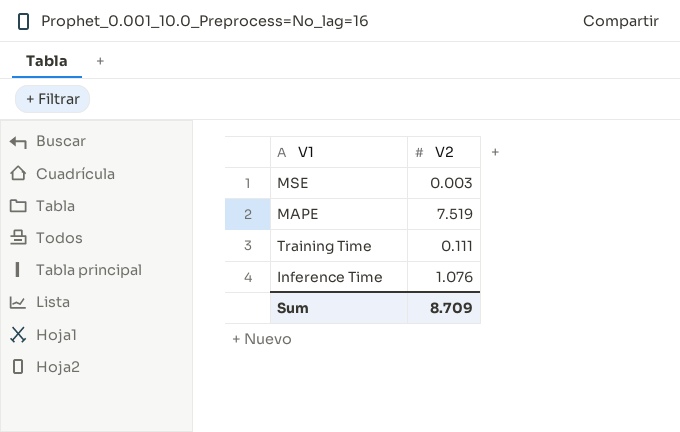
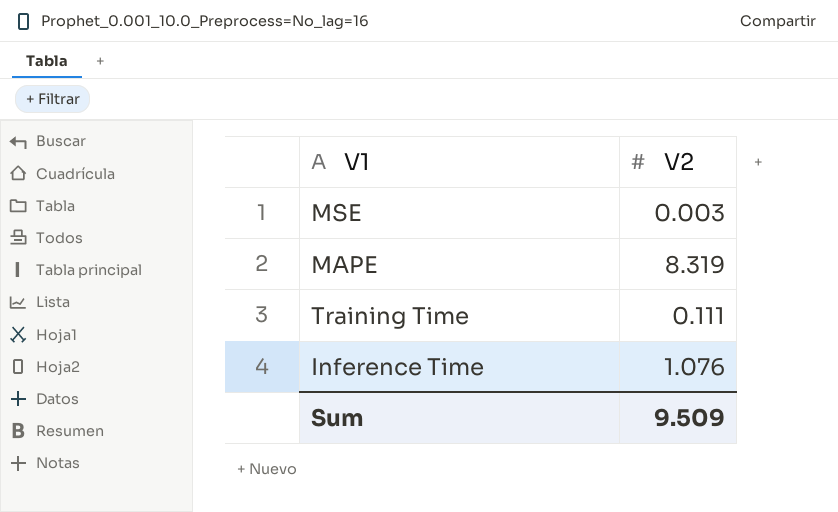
MAPE | V2: 7.519 -> 8.319
Sum | V2: 8.709 -> 9.509

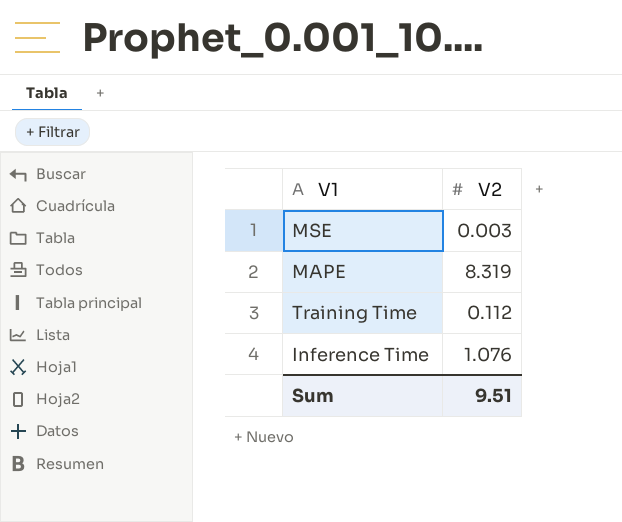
Training Time | V2: 0.111 -> 0.112
Sum | V2: 9.509 -> 9.51

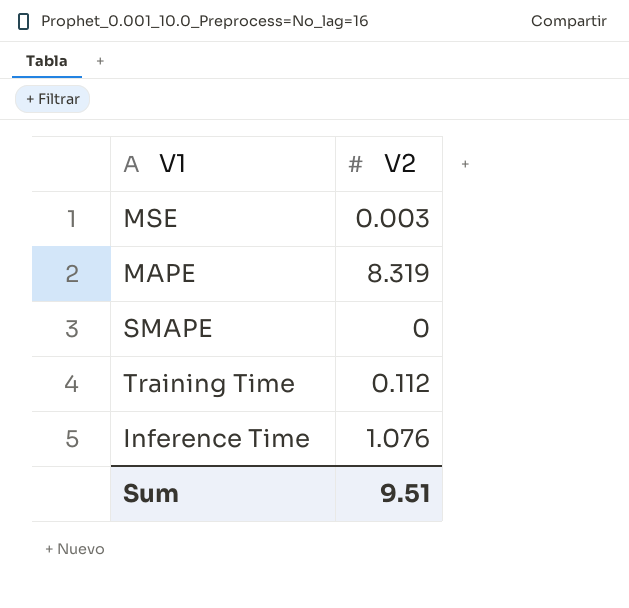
row SMAPE: none -> 0

